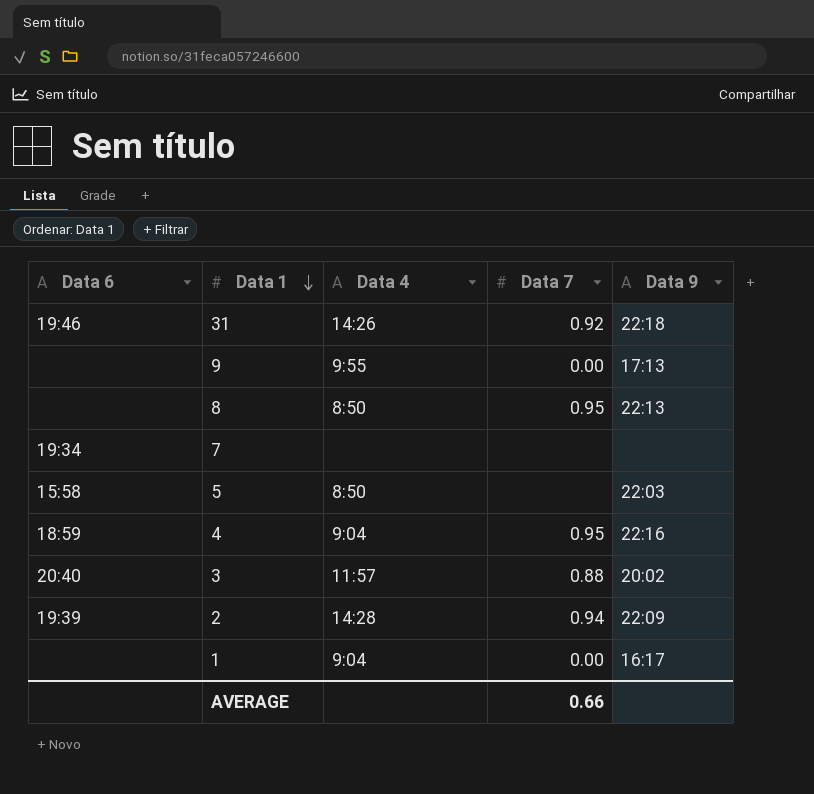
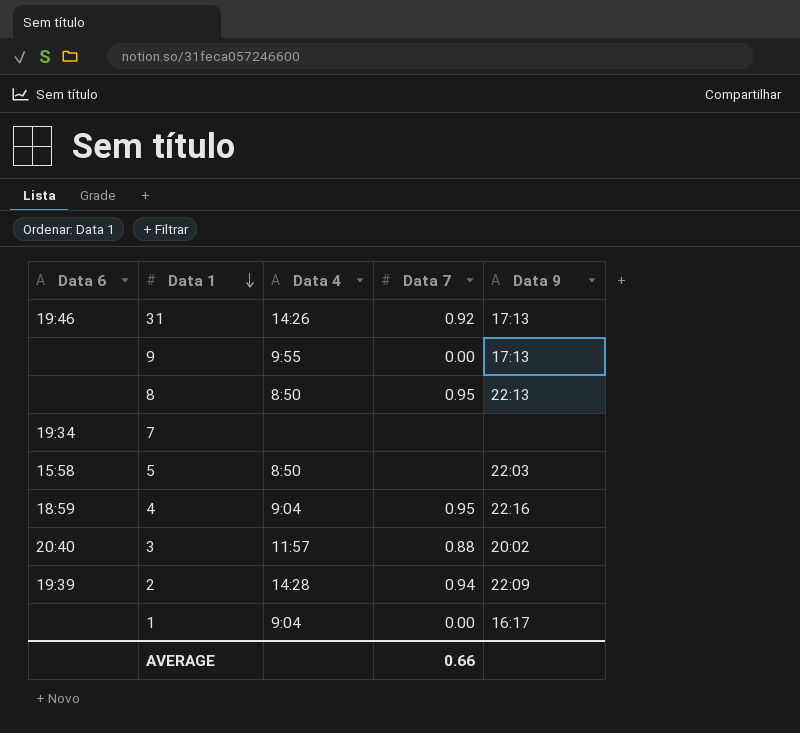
31 | Data 9: 22:18 -> 17:13

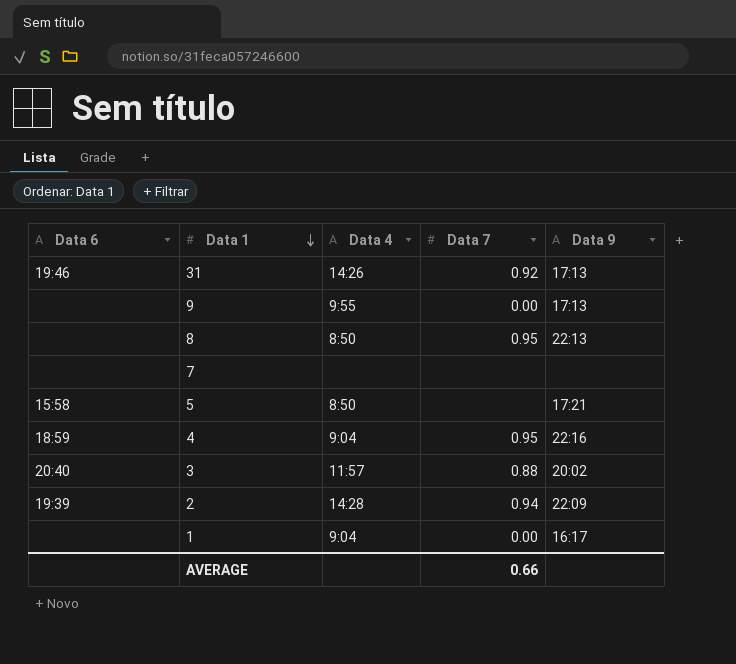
7 | Data 6: 19:34 -> none
5 | Data 9: 22:03 -> 17:21

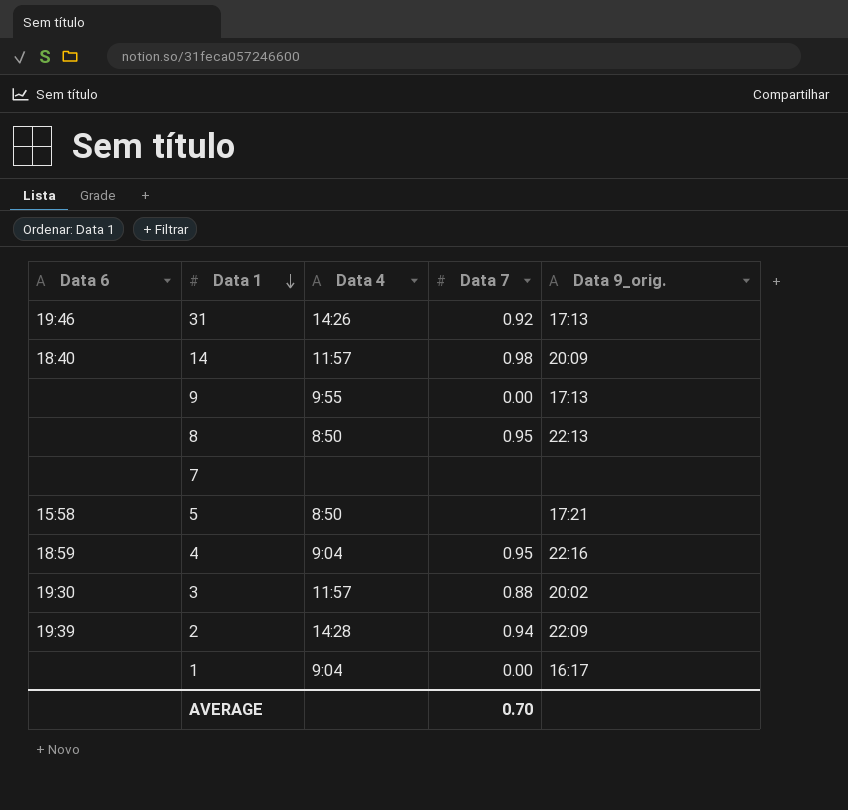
column name: Data 9 -> Data 9_orig.
row 14: none -> 18:40 | 11:57 | 0.98 | 20:09
3 | Data 6: 20:40 -> 19:30
AVERAGE | Data 7: 0.66 -> 0.70

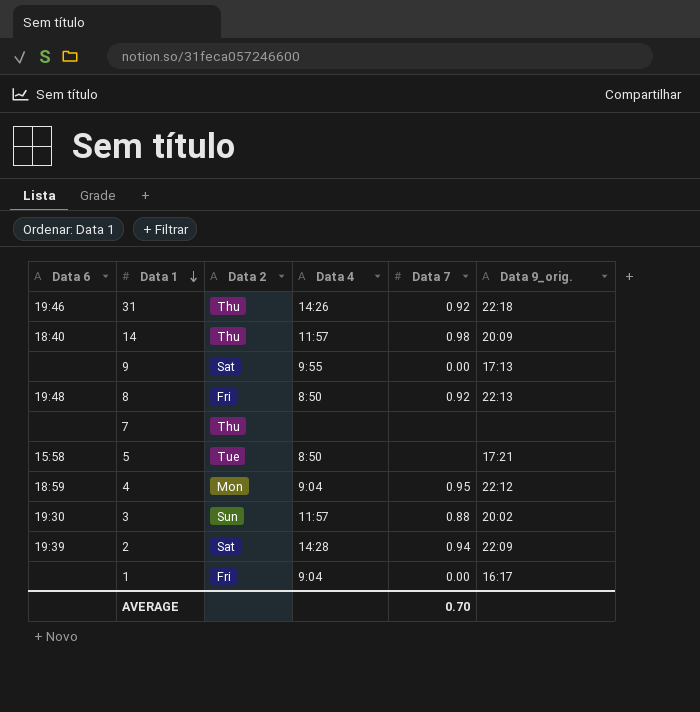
column Data 2 | position: none -> 3
31 | Data 9_orig.: 17:13 -> 22:18
8 | Data 6: none -> 19:48
8 | Data 7: 0.95 -> 0.92
4 | Data 9_orig.: 22:16 -> 22:12

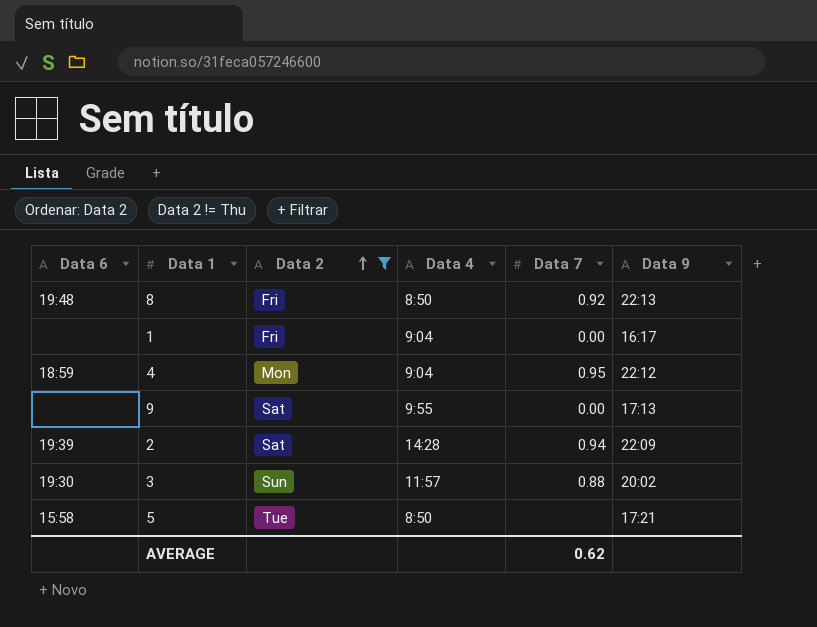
filter: none -> Data 2 != Thu
row order: Data 1 descending -> Data 2 ascending
column name: Data 9_orig. -> Data 9
AVERAGE | Data 7: 0.70 -> 0.62

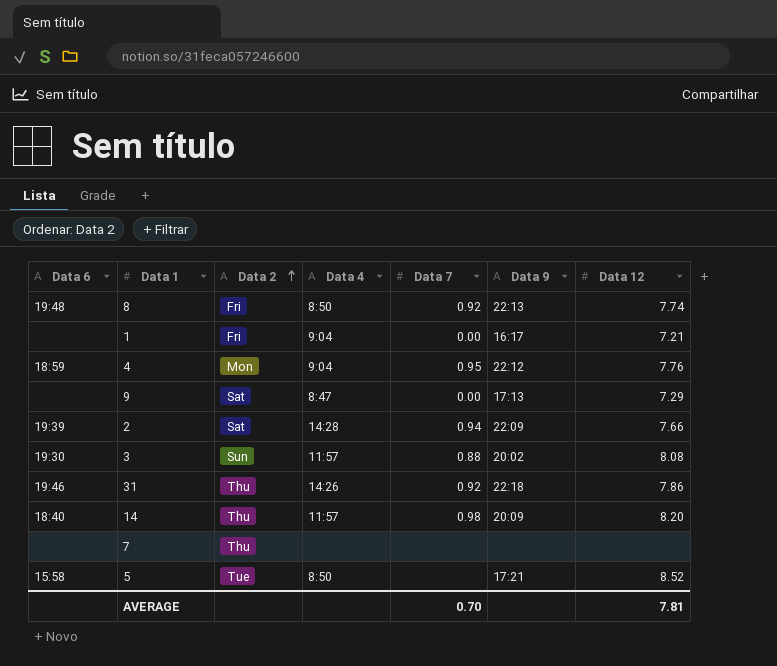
filter: Data 2 != Thu -> none
column Data 12 | position: none -> 7
9 | Data 4: 9:55 -> 8:47
AVERAGE | Data 7: 0.62 -> 0.70

